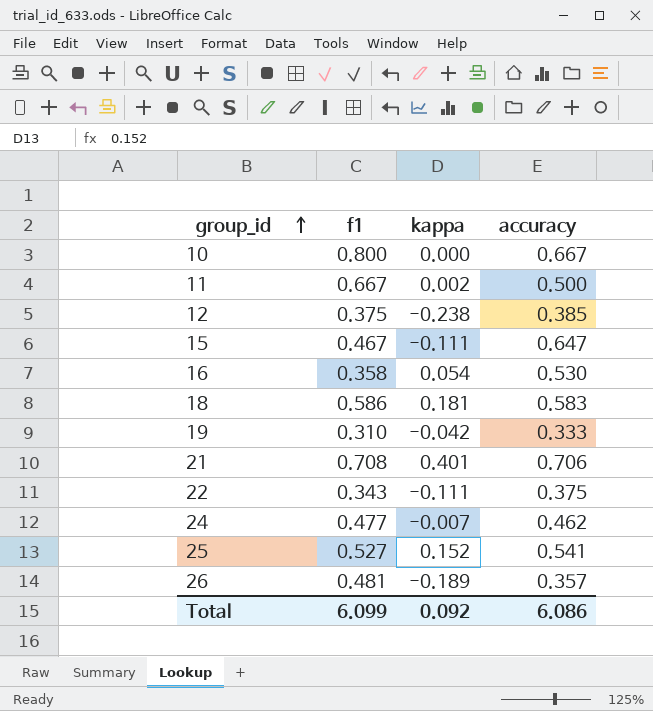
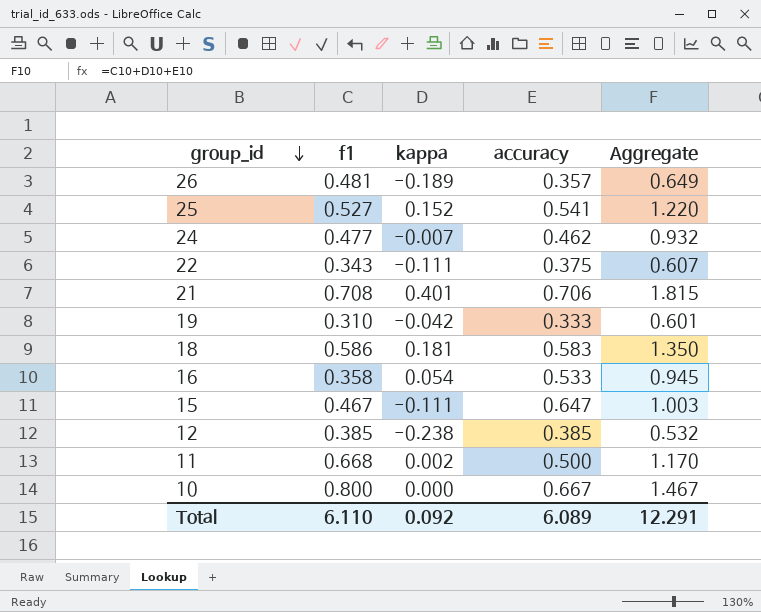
row order: group_id ascending -> group_id descending
column Aggregate | formula: none -> [f1] + [kappa] + [accuracy]
16 | accuracy: 0.530 -> 0.533
12 | f1: 0.375 -> 0.385
11 | f1: 0.667 -> 0.668
Total | f1: 6.099 -> 6.110
Total | accuracy: 6.086 -> 6.089

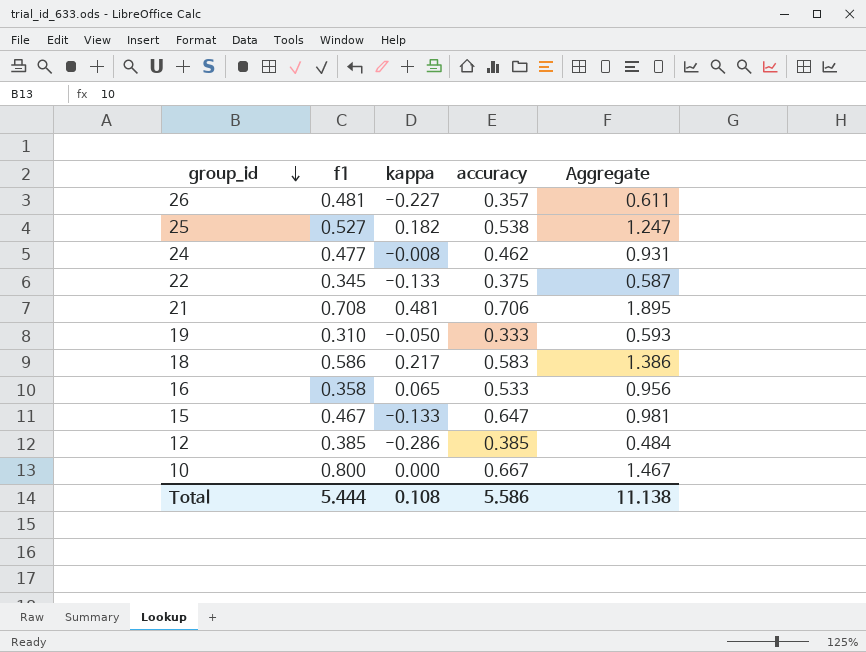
row 11: 0.668 | 0.002 | 0.500 | 1.170 -> none
26 | kappa: -0.189 -> -0.227
26 | Aggregate: 0.649 -> 0.611
25 | kappa: 0.152 -> 0.182
25 | accuracy: 0.541 -> 0.538
25 | Aggregate: 1.220 -> 1.247
24 | kappa: -0.007 -> -0.008
24 | Aggregate: 0.932 -> 0.931
22 | f1: 0.343 -> 0.345
22 | kappa: -0.111 -> -0.133
22 | Aggregate: 0.607 -> 0.587
21 | kappa: 0.401 -> 0.481
21 | Aggregate: 1.815 -> 1.895
19 | kappa: -0.042 -> -0.050
19 | Aggregate: 0.601 -> 0.593
18 | kappa: 0.181 -> 0.217
18 | Aggregate: 1.350 -> 1.386
16 | kappa: 0.054 -> 0.065
16 | Aggregate: 0.945 -> 0.956
15 | kappa: -0.111 -> -0.133
15 | Aggregate: 1.003 -> 0.981
12 | kappa: -0.238 -> -0.286
12 | Aggregate: 0.532 -> 0.484
Total | f1: 6.110 -> 5.444
Total | kappa: 0.092 -> 0.108
Total | accuracy: 6.089 -> 5.586
Total | Aggregate: 12.291 -> 11.138

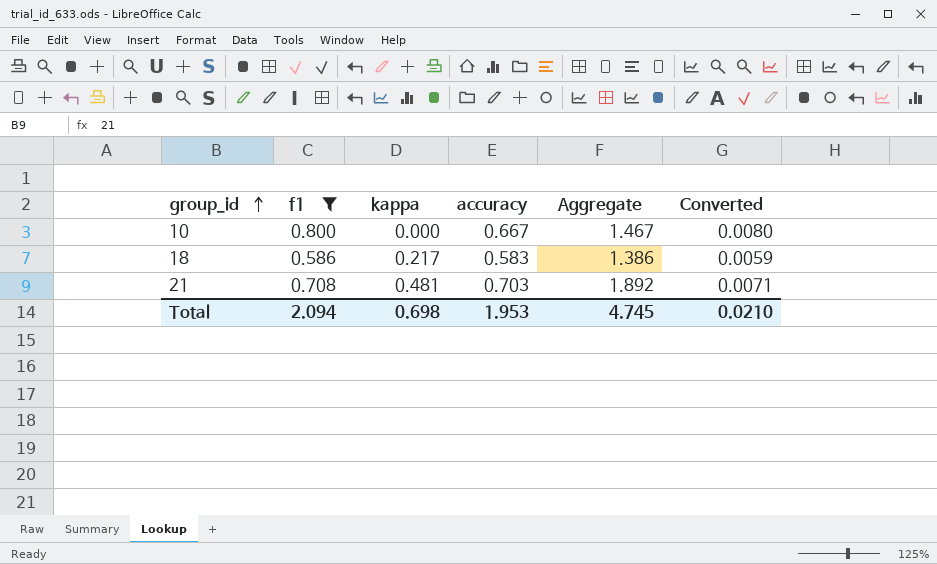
filter: none -> f1 >= 0.586
row order: group_id descending -> group_id ascending
column Converted | formula: none -> [f1] * 0.01
21 | accuracy: 0.706 -> 0.703
21 | Aggregate: 1.895 -> 1.892
Total | f1: 5.444 -> 2.094
Total | kappa: 0.108 -> 0.698
Total | accuracy: 5.586 -> 1.953
Total | Aggregate: 11.138 -> 4.745

